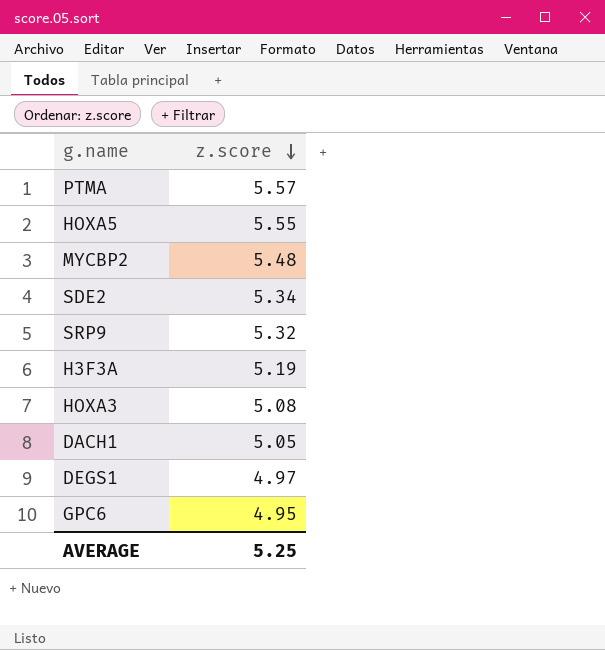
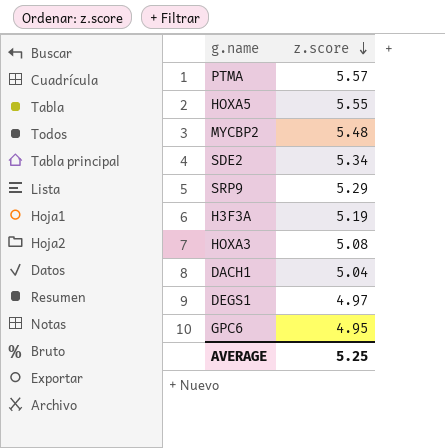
SRP9 | z.score: 5.32 -> 5.29
DACH1 | z.score: 5.05 -> 5.04

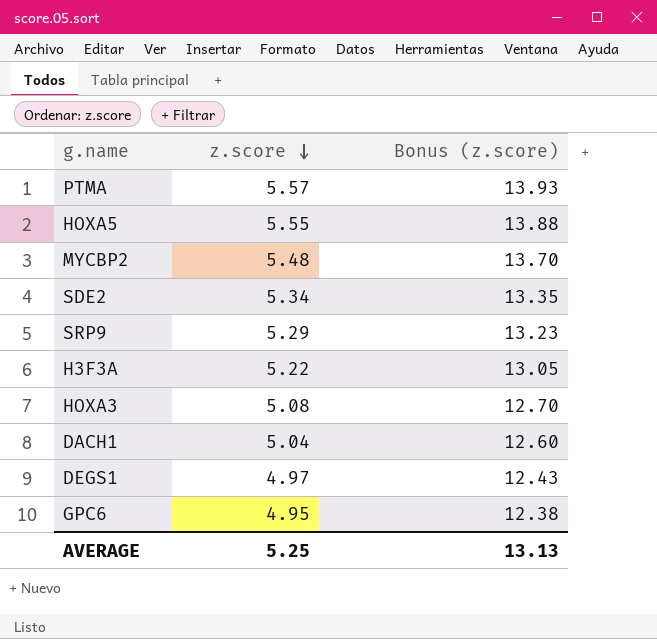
column Bonus (z.score) | formula: none -> [z.score] * 2.5
H3F3A | z.score: 5.19 -> 5.22

